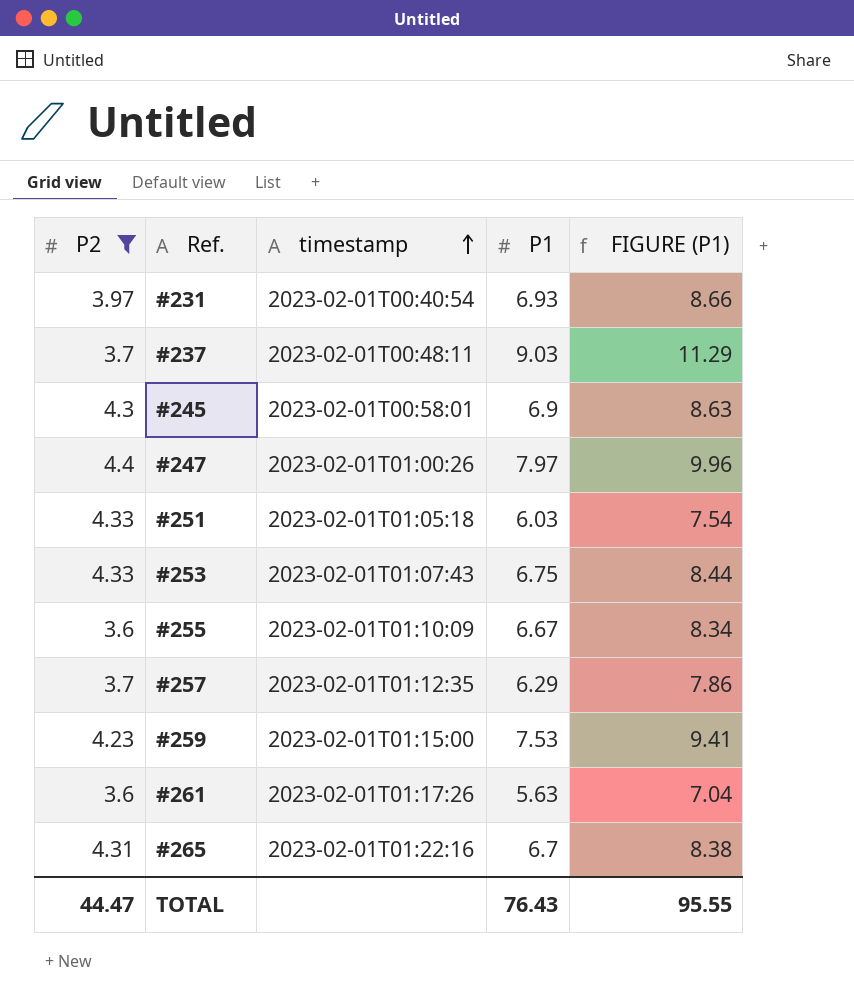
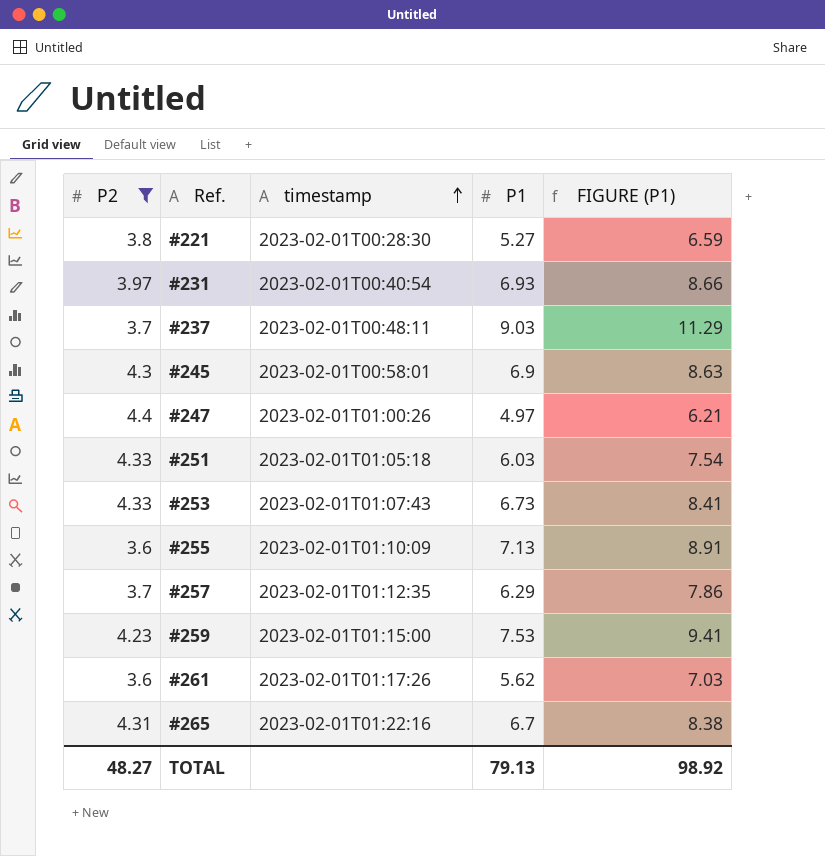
row #221: none -> 3.8 | 2023-02-01T00:28:30 | 5.27 | 6.59
#247 | P1: 7.97 -> 4.97
#247 | FIGURE (P1): 9.96 -> 6.21
#253 | P1: 6.75 -> 6.73
#253 | FIGURE (P1): 8.44 -> 8.41
#255 | P1: 6.67 -> 7.13
#255 | FIGURE (P1): 8.34 -> 8.91
#261 | P1: 5.63 -> 5.62
#261 | FIGURE (P1): 7.04 -> 7.03
TOTAL | P2: 44.47 -> 48.27
TOTAL | P1: 76.43 -> 79.13
TOTAL | FIGURE (P1): 95.55 -> 98.92

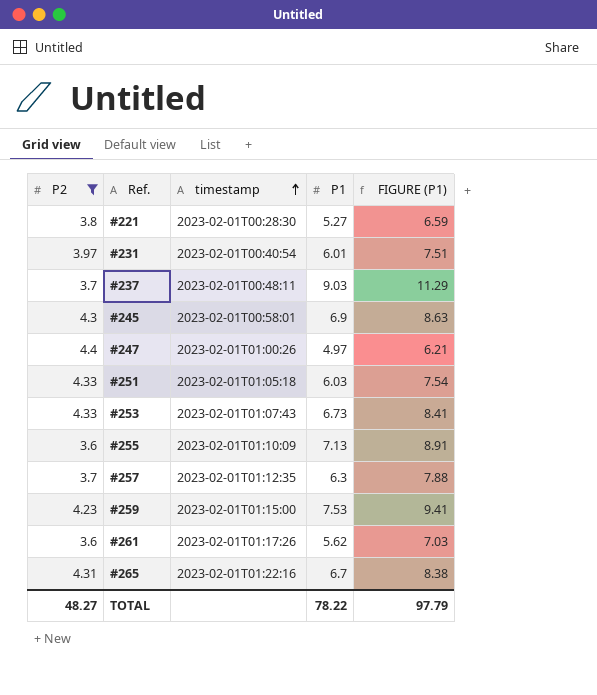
#231 | P1: 6.93 -> 6.01
#231 | FIGURE (P1): 8.66 -> 7.51
#257 | P1: 6.29 -> 6.3
#257 | FIGURE (P1): 7.86 -> 7.88
TOTAL | P1: 79.13 -> 78.22
TOTAL | FIGURE (P1): 98.92 -> 97.79

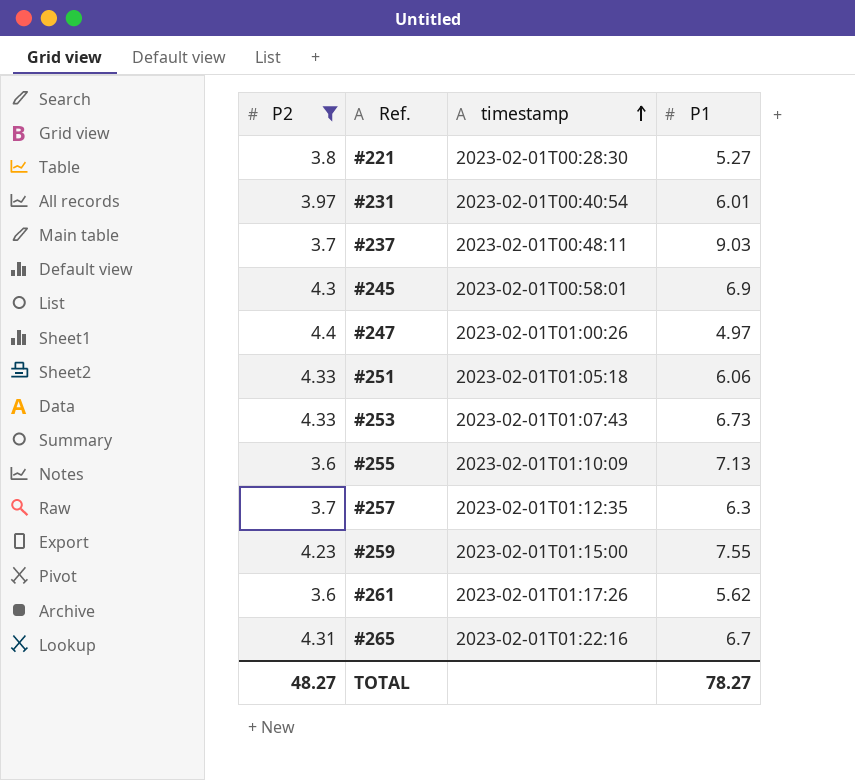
column FIGURE (P1) | formula: [P1] * 1.25 -> none
#251 | P1: 6.03 -> 6.06
#259 | P1: 7.53 -> 7.55
TOTAL | P1: 78.22 -> 78.27

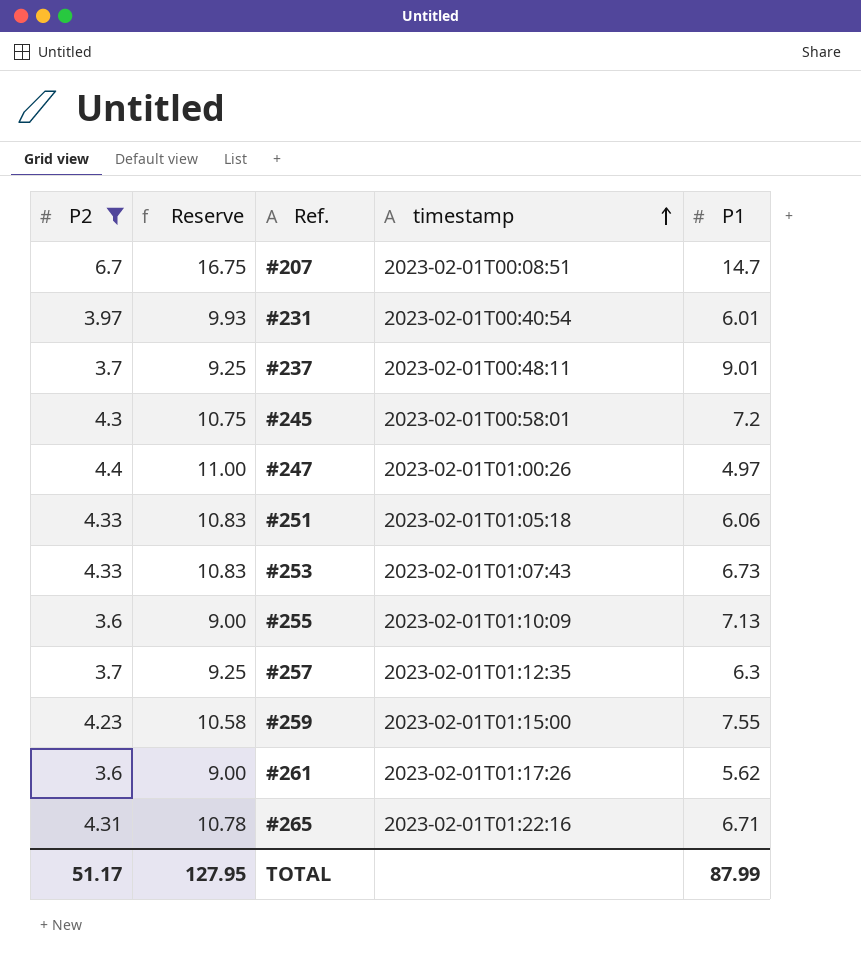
column Reserve | formula: none -> [P2] * 2.5
row #221: 3.8 | 2023-02-01T00:28:30 | 5.27 -> none
row #207: none -> 6.7 | 16.75 | 2023-02-01T00:08:51 | 14.7
#237 | P1: 9.03 -> 9.01
#245 | P1: 6.9 -> 7.2
#265 | P1: 6.7 -> 6.71
TOTAL | P2: 48.27 -> 51.17
TOTAL | P1: 78.27 -> 87.99

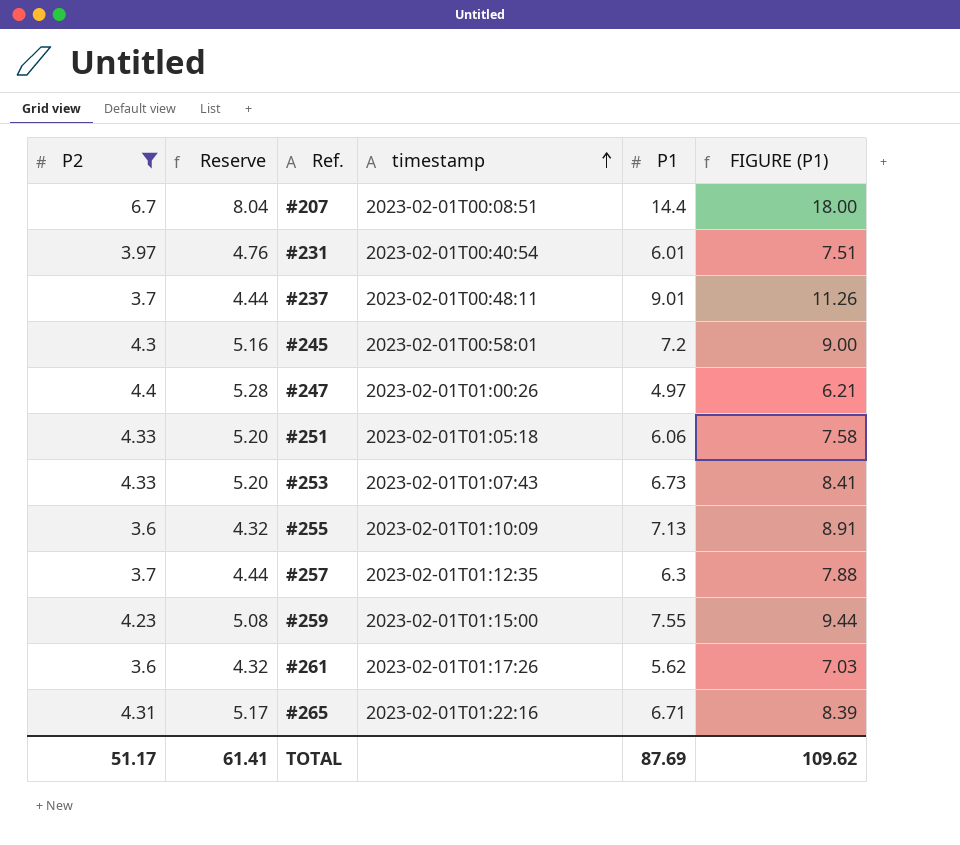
column Reserve | formula: [P2] * 2.5 -> [P2] * 1.2
column FIGURE (P1) | formula: none -> [P1] * 1.25
#207 | P1: 14.7 -> 14.4
TOTAL | Reserve: 127.95 -> 61.41
TOTAL | P1: 87.99 -> 87.69

